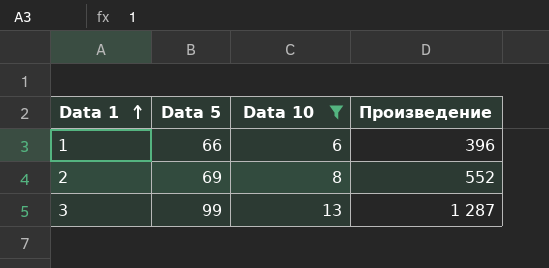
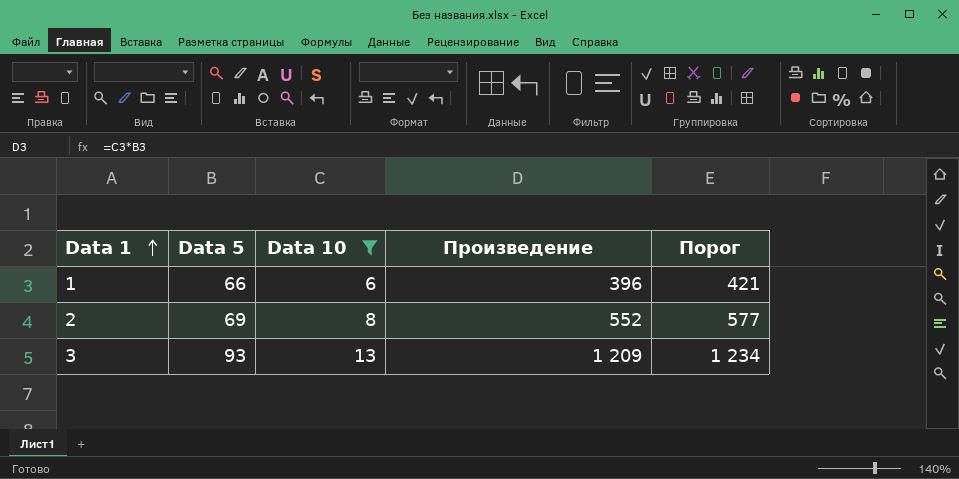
column Порог | formula: none -> [Произведение] + 25
3 | Data 5: 99 -> 93
3 | Произведение: 1 287 -> 1 209

